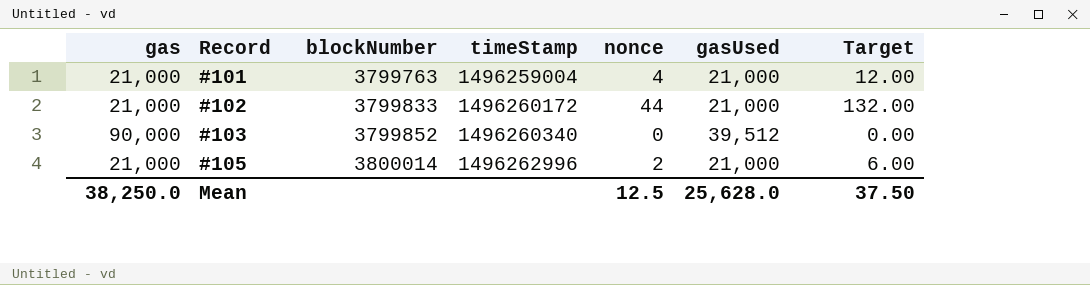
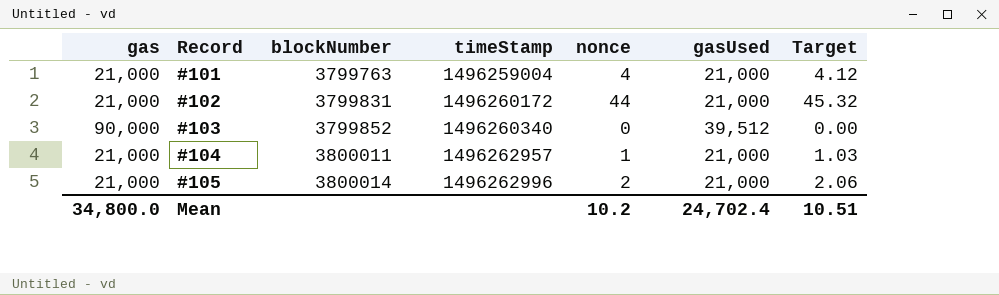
column Target | formula: [nonce] * 3 -> [nonce] * 1.03
#102 | blockNumber: 3799833 -> 3799831
row #104: none -> 21,000 | 3800011 | 1496262957 | 1 | 21,000 | 1.03
Mean | gas: 38,250.0 -> 34,800.0
Mean | nonce: 12.5 -> 10.2
Mean | gasUsed: 25,628.0 -> 24,702.4
Mean | Target: 37.50 -> 10.51

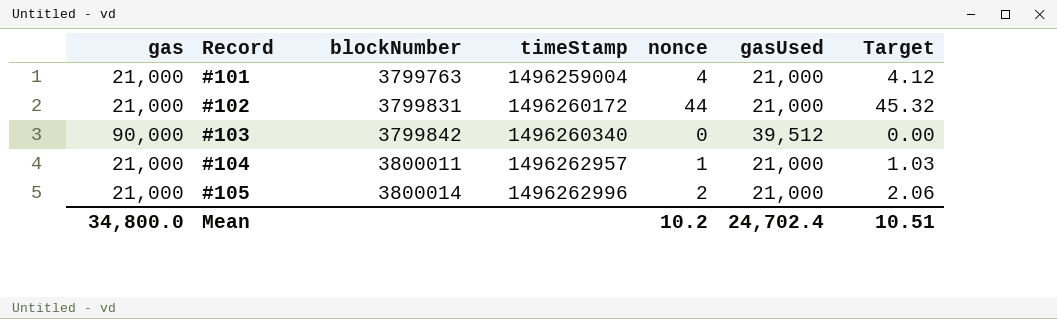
#103 | blockNumber: 3799852 -> 3799842

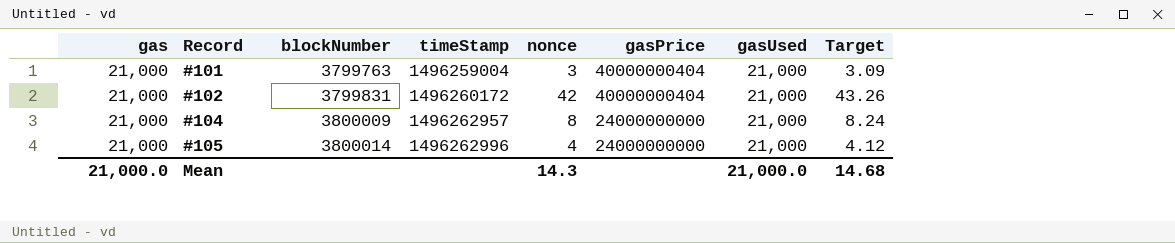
column gasPrice | position: none -> 6
row #103: 90,000 | 3799842 | 1496260340 | 0 | 39,512 | 0.00 -> none
#101 | nonce: 4 -> 3
#101 | Target: 4.12 -> 3.09
#102 | nonce: 44 -> 42
#102 | Target: 45.32 -> 43.26
#104 | blockNumber: 3800011 -> 3800009
#104 | nonce: 1 -> 8
#104 | Target: 1.03 -> 8.24
#105 | nonce: 2 -> 4
#105 | Target: 2.06 -> 4.12
Mean | gas: 34,800.0 -> 21,000.0
Mean | nonce: 10.2 -> 14.3
Mean | gasUsed: 24,702.4 -> 21,000.0
Mean | Target: 10.51 -> 14.68

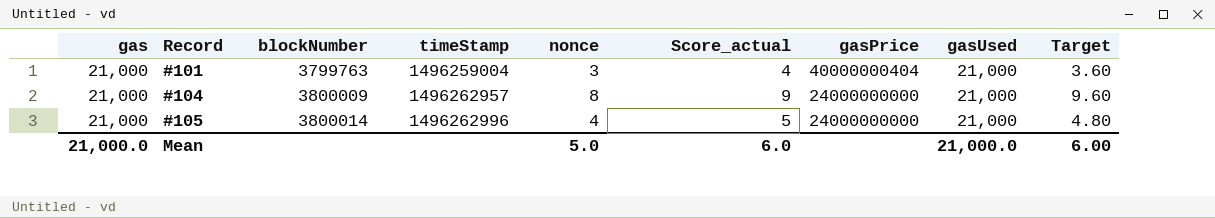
column Score_actual | formula: none -> [nonce] + 1
column Target | formula: [nonce] * 1.03 -> [nonce] * 1.2
row #102: 21,000 | 3799831 | 1496260172 | 42 | 40000000404 | 21,000 | 43.26 -> none
Mean | nonce: 14.3 -> 5.0
Mean | Target: 14.68 -> 6.00

